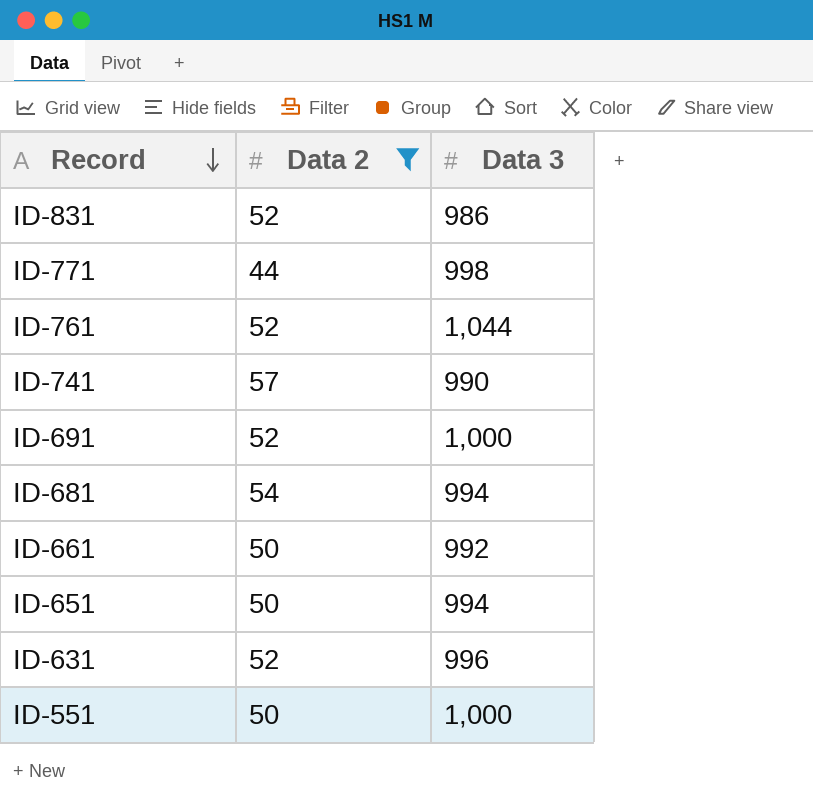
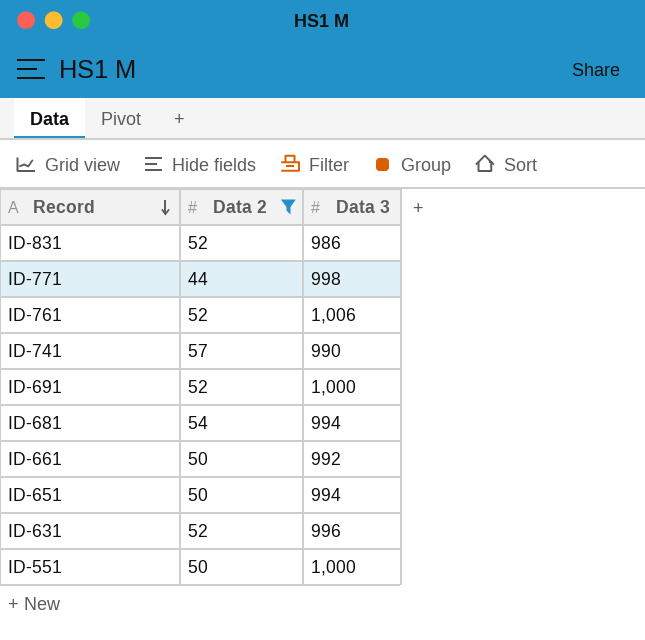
ID-761 | Data 3: 1,044 -> 1,006

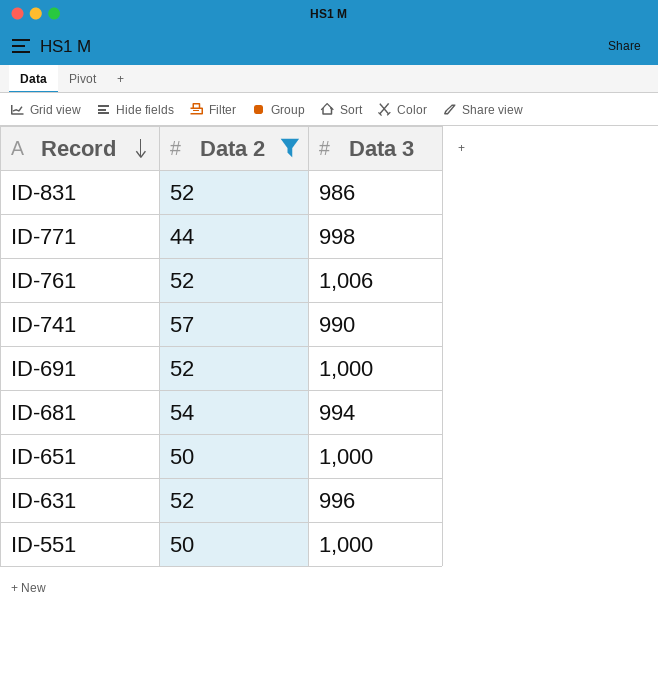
row ID-661: 50 | 992 -> none
ID-651 | Data 3: 994 -> 1,000

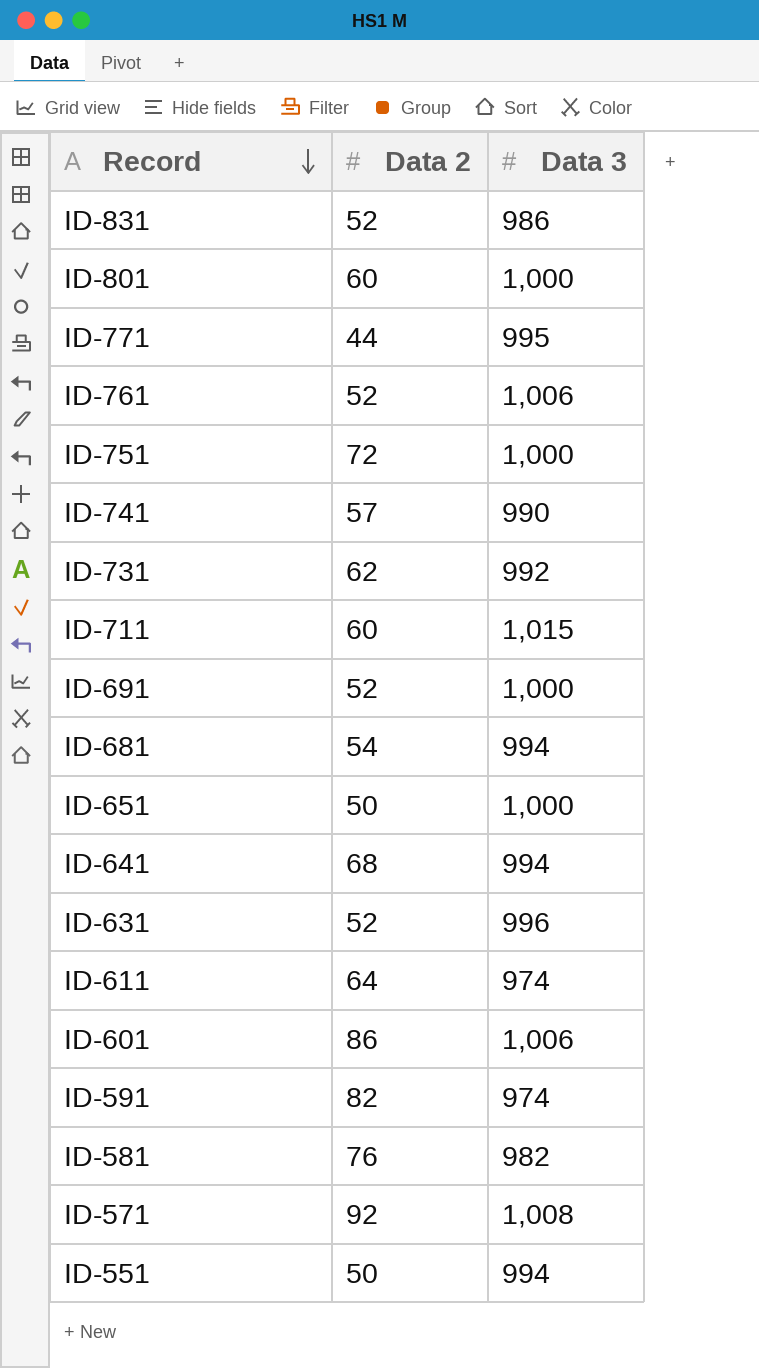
filter: Data 2 <= 57 -> none
ID-771 | Data 3: 998 -> 995
ID-551 | Data 3: 1,000 -> 994

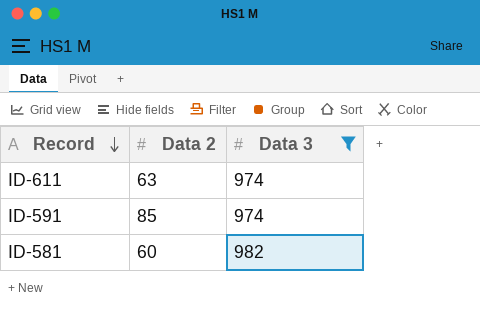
filter: none -> Data 3 <= 982
ID-611 | Data 2: 64 -> 63
ID-591 | Data 2: 82 -> 85
ID-581 | Data 2: 76 -> 60

